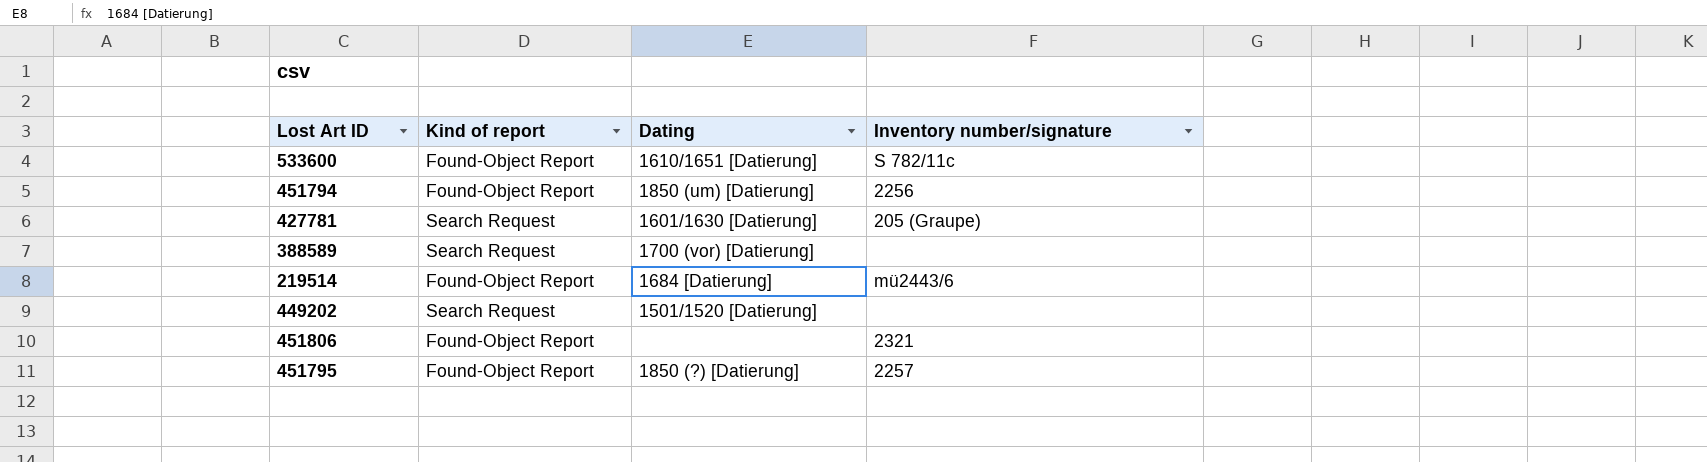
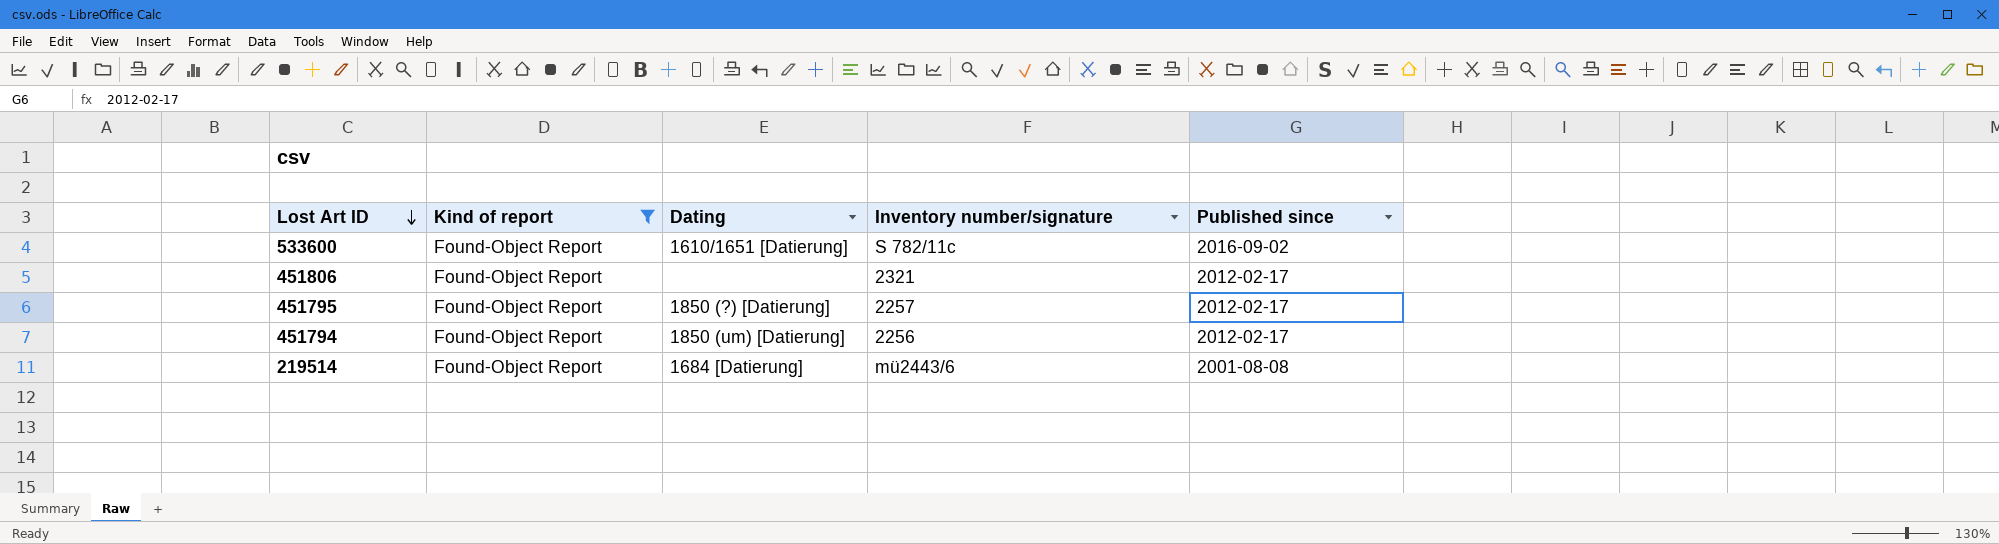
filter: none -> Kind of report = Found-Object Report
row order: none -> Lost Art ID descending
column Published since | position: none -> 5

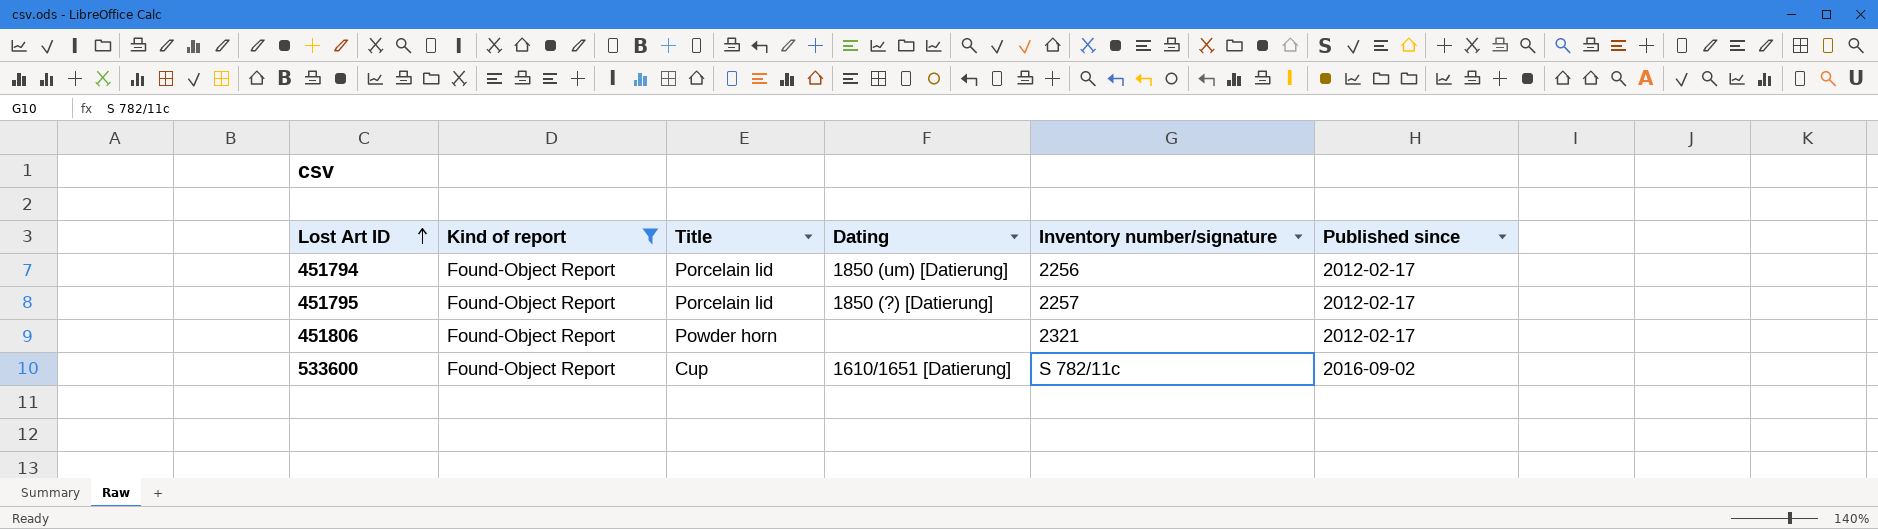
row order: Lost Art ID descending -> Lost Art ID ascending
column Title | position: none -> 3
row 219514: Found-Object Report | 1684 [Datierung] | mü2443/6 | 2001-08-08 -> none

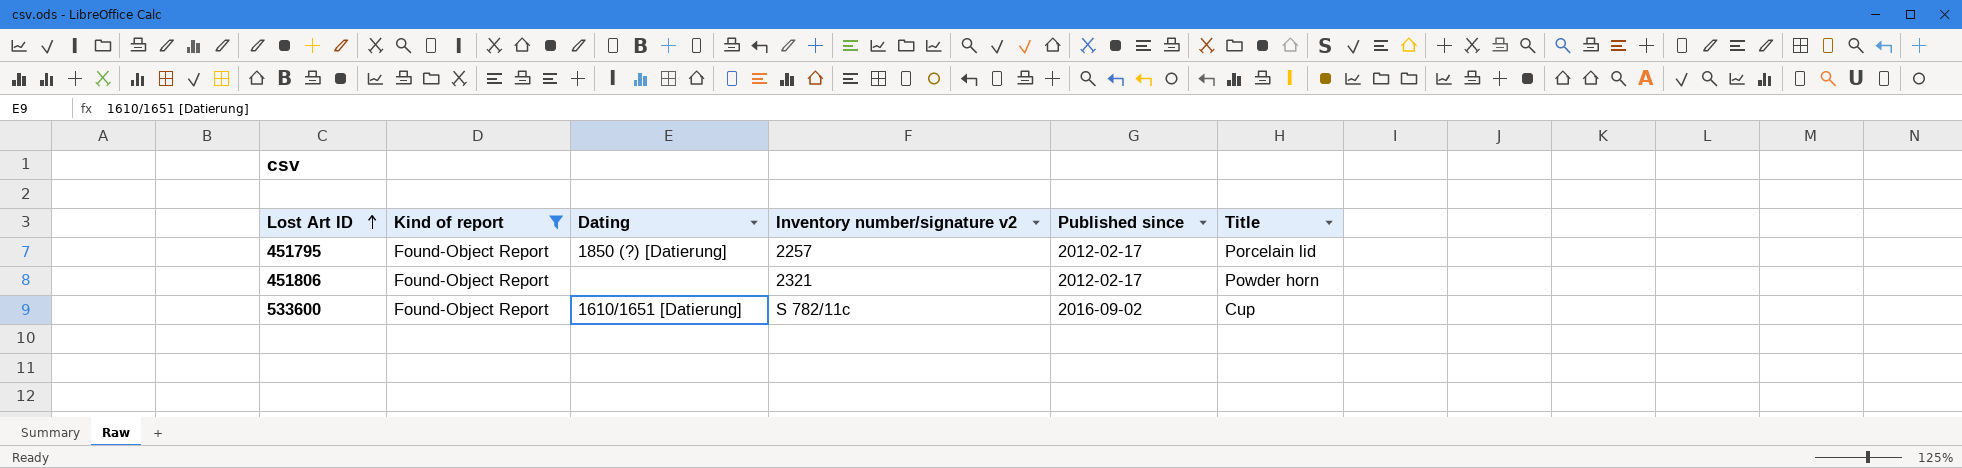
column name: Inventory number/signature -> Inventory number/signature v2
column Title | position: 3 -> 6
row 451794: Found-Object Report | Porcelain lid | 1850 (um) [Datierung] | 2256 | 2012-02-17 -> none

